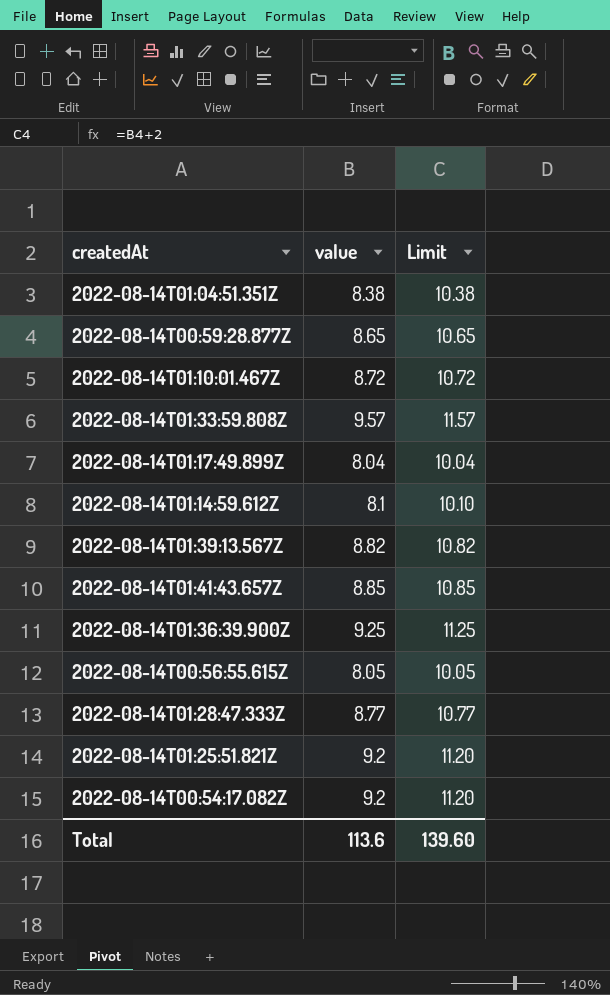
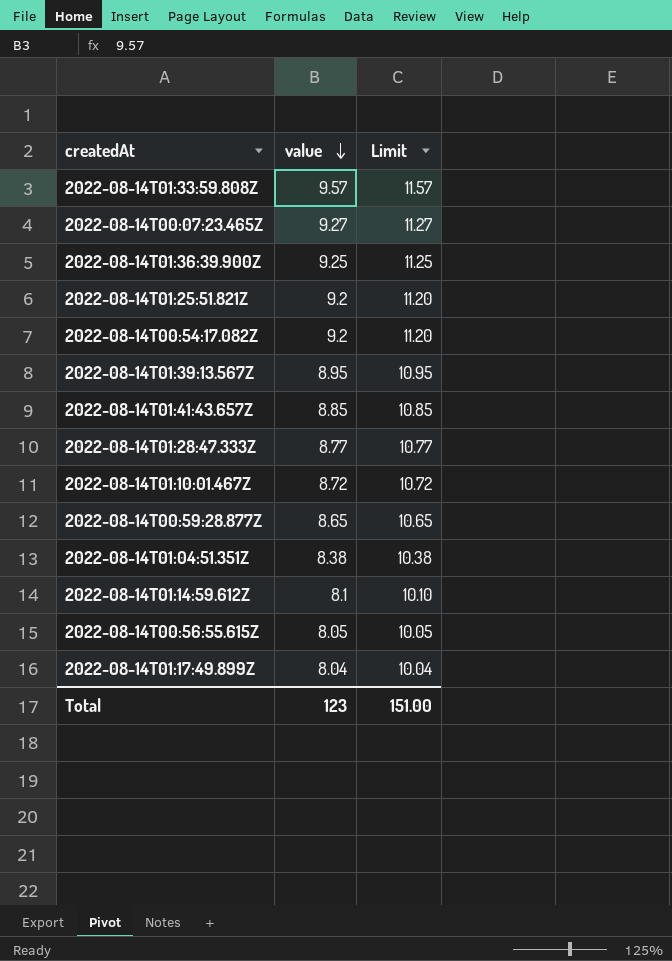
row order: none -> value descending
row 2022-08-14T00:07:23.465Z: none -> 9.27 | 11.27
2022-08-14T01:39:13.567Z | value: 8.82 -> 8.95
2022-08-14T01:39:13.567Z | Limit: 10.82 -> 10.95
Total | value: 113.6 -> 123
Total | Limit: 139.60 -> 151.00

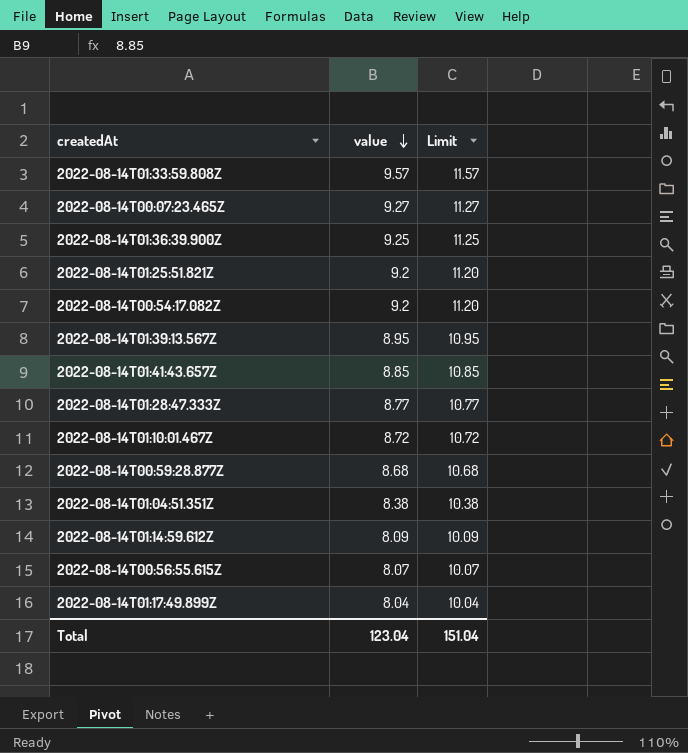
2022-08-14T00:59:28.877Z | value: 8.65 -> 8.68
2022-08-14T00:59:28.877Z | Limit: 10.65 -> 10.68
2022-08-14T01:14:59.612Z | value: 8.1 -> 8.09
2022-08-14T01:14:59.612Z | Limit: 10.10 -> 10.09
2022-08-14T00:56:55.615Z | value: 8.05 -> 8.07
2022-08-14T00:56:55.615Z | Limit: 10.05 -> 10.07
Total | value: 123 -> 123.04
Total | Limit: 151.00 -> 151.04

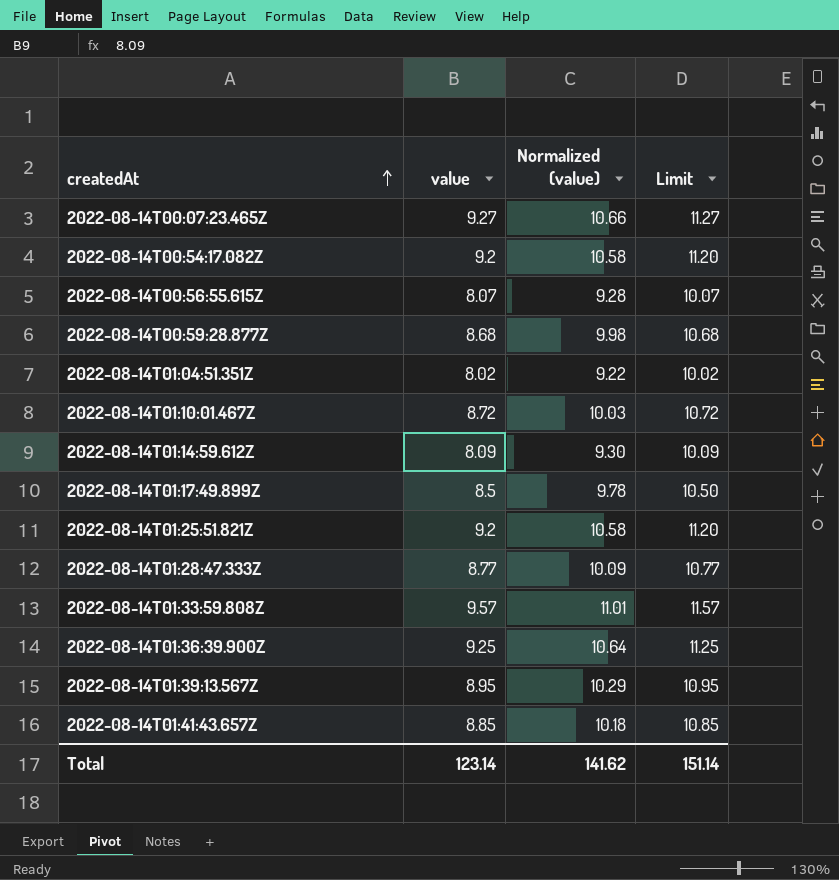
row order: value descending -> createdAt ascending
column Normalized (value) | formula: none -> [value] * 1.15
2022-08-14T01:04:51.351Z | value: 8.38 -> 8.02
2022-08-14T01:04:51.351Z | Limit: 10.38 -> 10.02
2022-08-14T01:17:49.899Z | value: 8.04 -> 8.5
2022-08-14T01:17:49.899Z | Limit: 10.04 -> 10.50
Total | value: 123.04 -> 123.14
Total | Limit: 151.04 -> 151.14

